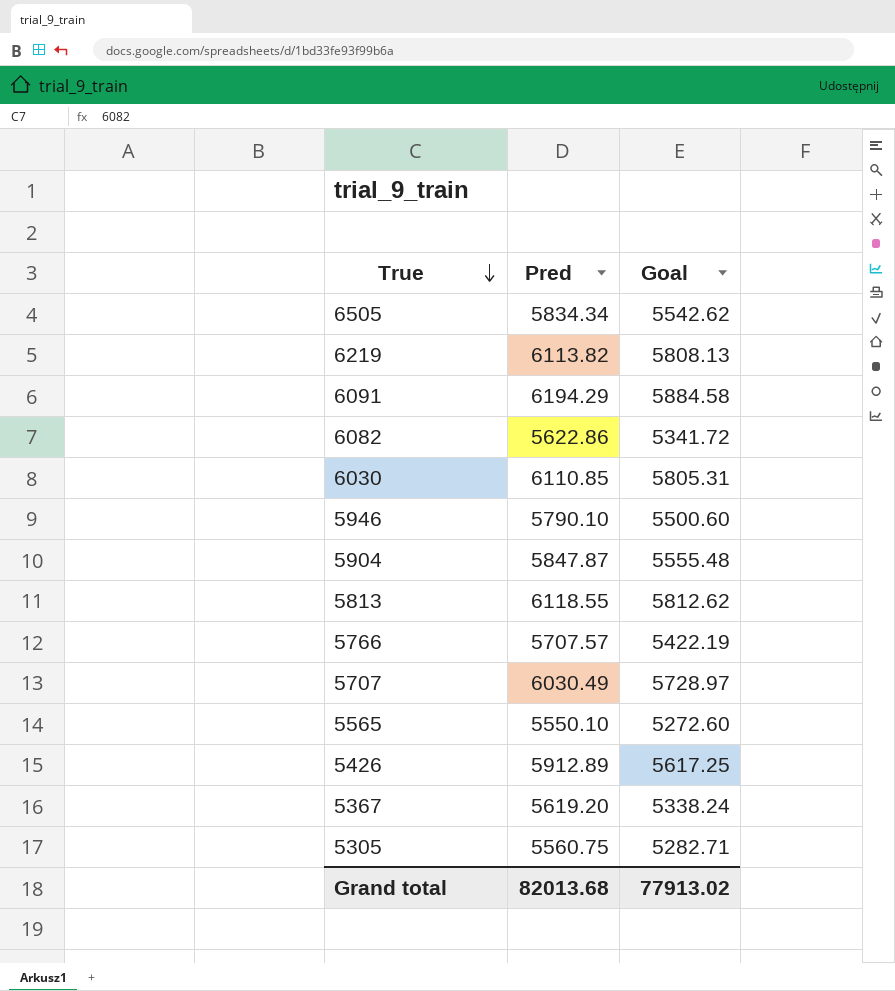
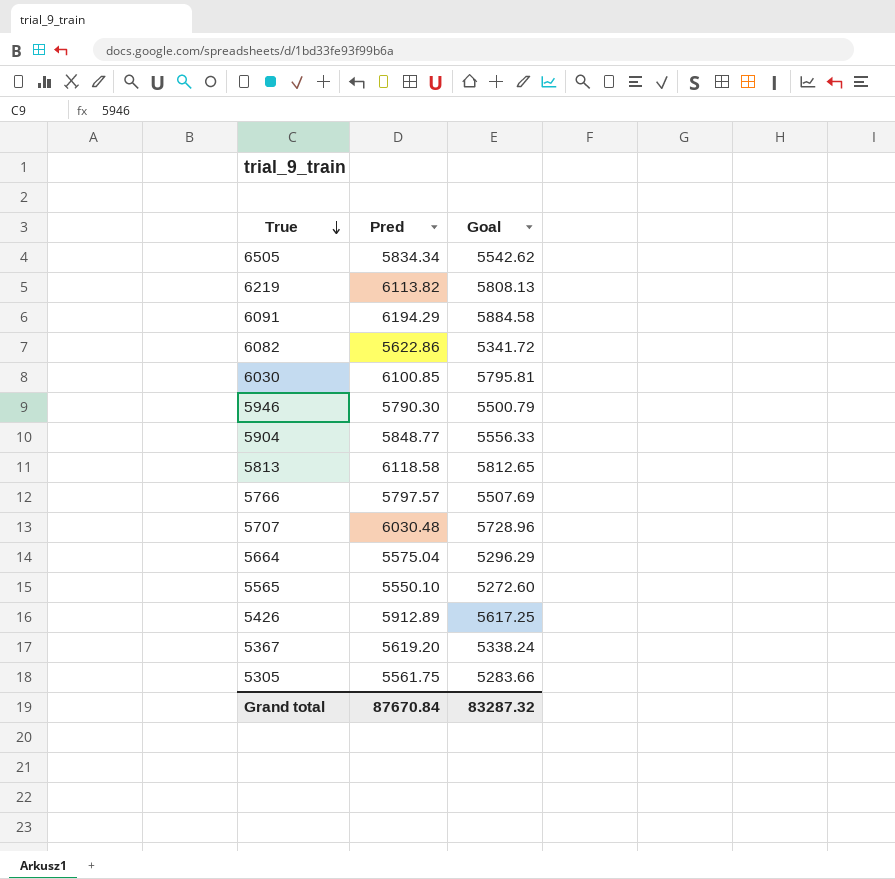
6030 | Pred: 6110.85 -> 6100.85
6030 | Goal: 5805.31 -> 5795.81
5946 | Pred: 5790.10 -> 5790.30
5946 | Goal: 5500.60 -> 5500.79
5904 | Pred: 5847.87 -> 5848.77
5904 | Goal: 5555.48 -> 5556.33
5813 | Pred: 6118.55 -> 6118.58
5813 | Goal: 5812.62 -> 5812.65
5766 | Pred: 5707.57 -> 5797.57
5766 | Goal: 5422.19 -> 5507.69
5707 | Pred: 6030.49 -> 6030.48
5707 | Goal: 5728.97 -> 5728.96
row 5664: none -> 5575.04 | 5296.29
5305 | Pred: 5560.75 -> 5561.75
5305 | Goal: 5282.71 -> 5283.66
Grand total | Pred: 82013.68 -> 87670.84
Grand total | Goal: 77913.02 -> 83287.32

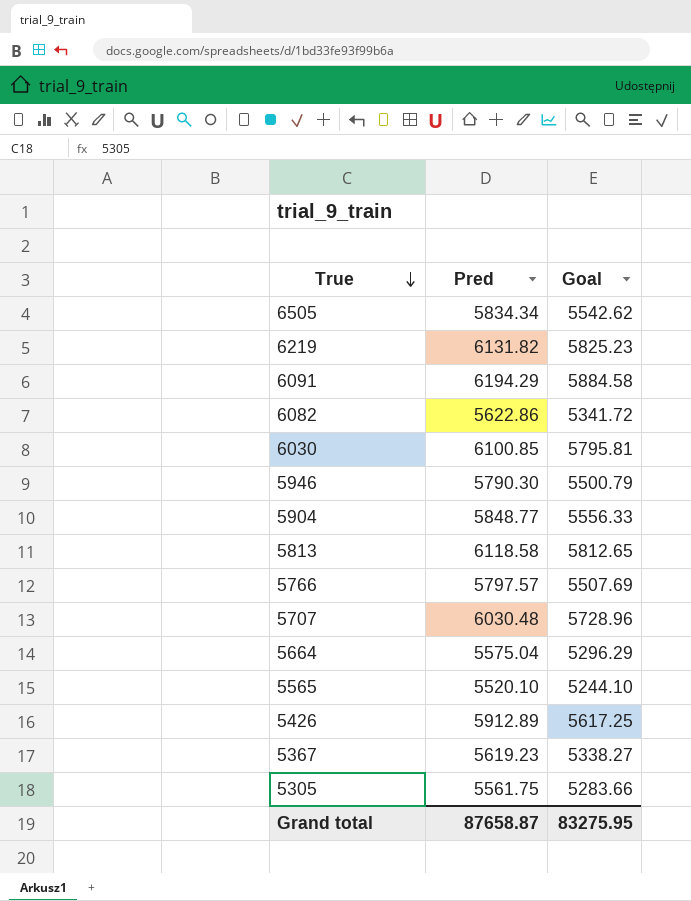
6219 | Pred: 6113.82 -> 6131.82
6219 | Goal: 5808.13 -> 5825.23
5565 | Pred: 5550.10 -> 5520.10
5565 | Goal: 5272.60 -> 5244.10
5367 | Pred: 5619.20 -> 5619.23
5367 | Goal: 5338.24 -> 5338.27
Grand total | Pred: 87670.84 -> 87658.87
Grand total | Goal: 83287.32 -> 83275.95

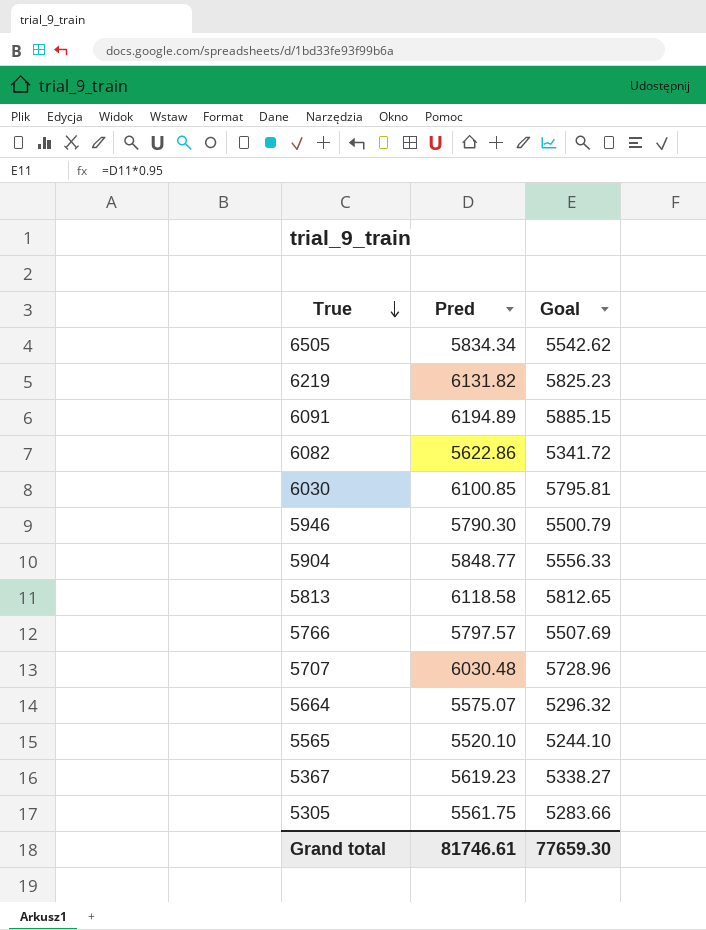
row 5426: 5912.89 | 5617.25 -> none
6091 | Pred: 6194.29 -> 6194.89
6091 | Goal: 5884.58 -> 5885.15
5664 | Pred: 5575.04 -> 5575.07
5664 | Goal: 5296.29 -> 5296.32
Grand total | Pred: 87658.87 -> 81746.61
Grand total | Goal: 83275.95 -> 77659.30

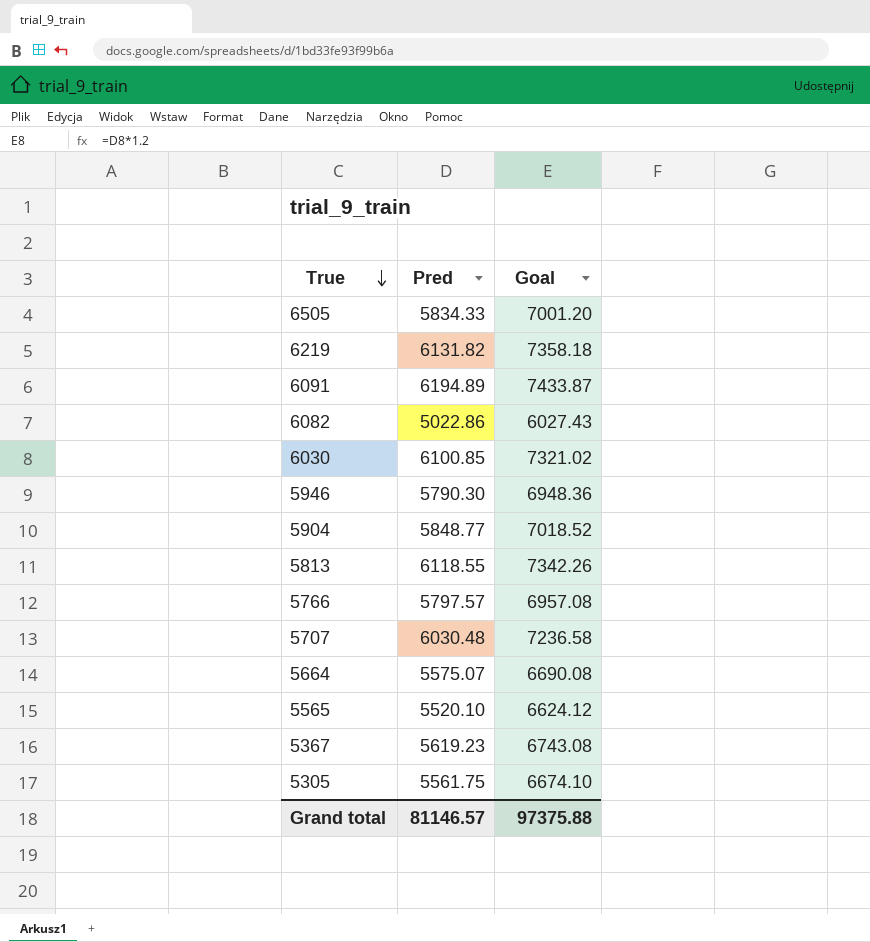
column Goal | formula: [Pred] * 0.95 -> [Pred] * 1.2
6505 | Pred: 5834.34 -> 5834.33
6082 | Pred: 5622.86 -> 5022.86
5813 | Pred: 6118.58 -> 6118.55
Grand total | Pred: 81746.61 -> 81146.57
Grand total | Goal: 77659.30 -> 97375.88

